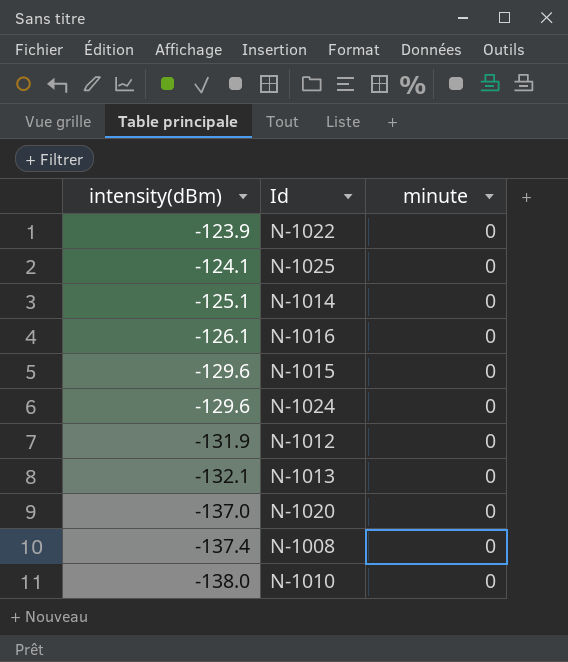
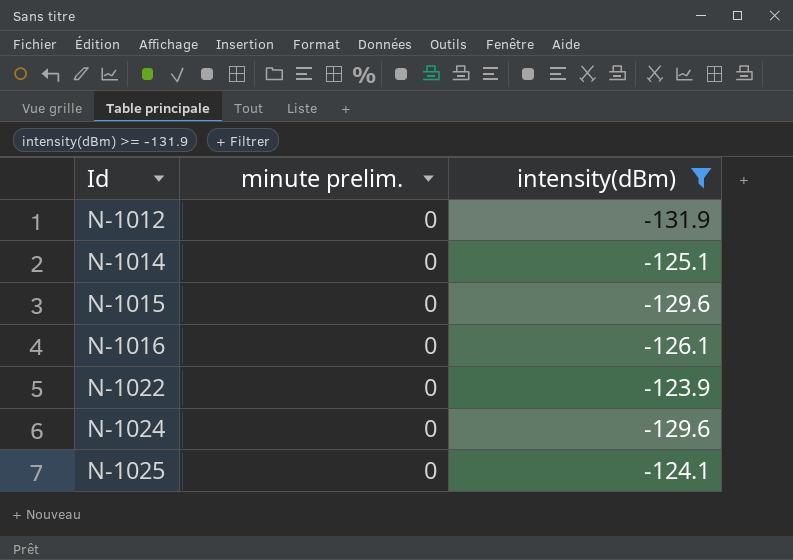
filter: none -> intensity(dBm) >= -131.9
row order: intensity(dBm) descending -> Id ascending
column name: minute -> minute prelim.
column intensity(dBm) | position: 1 -> 3

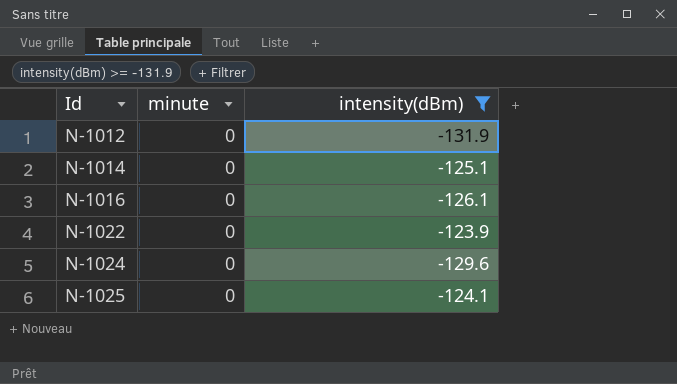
column name: minute prelim. -> minute
row N-1015: 0 | -129.6 -> none

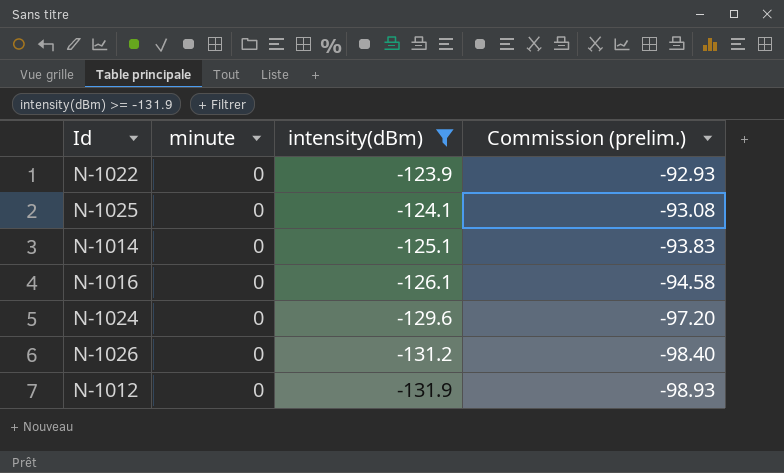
row order: Id ascending -> intensity(dBm) descending
column Commission (prelim.) | formula: none -> [intensity(dBm)] * 0.75
row N-1026: none -> 0 | -131.2 | -98.40

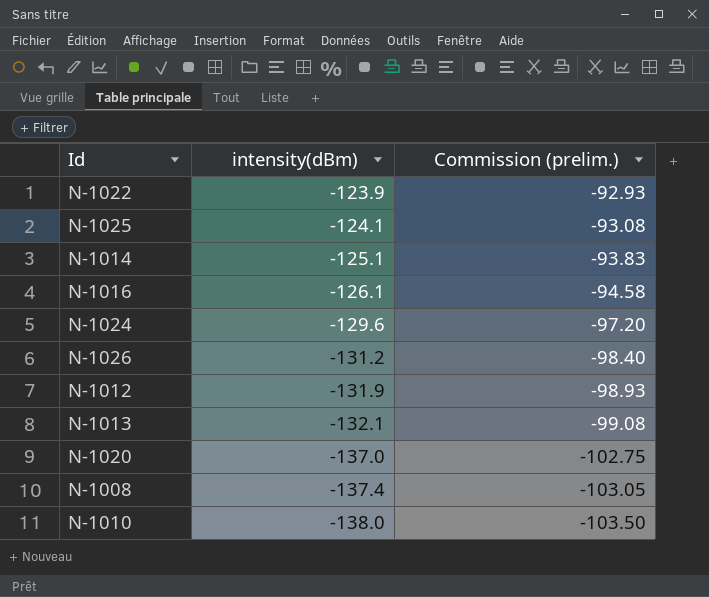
filter: intensity(dBm) >= -131.9 -> none
column minute | position: 2 -> none

